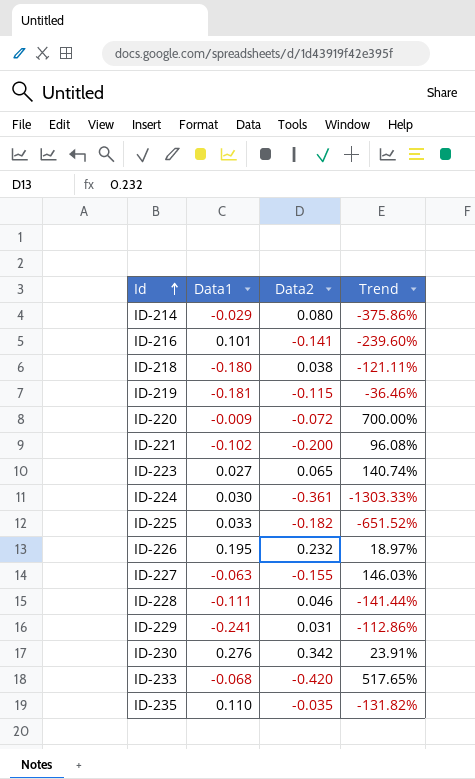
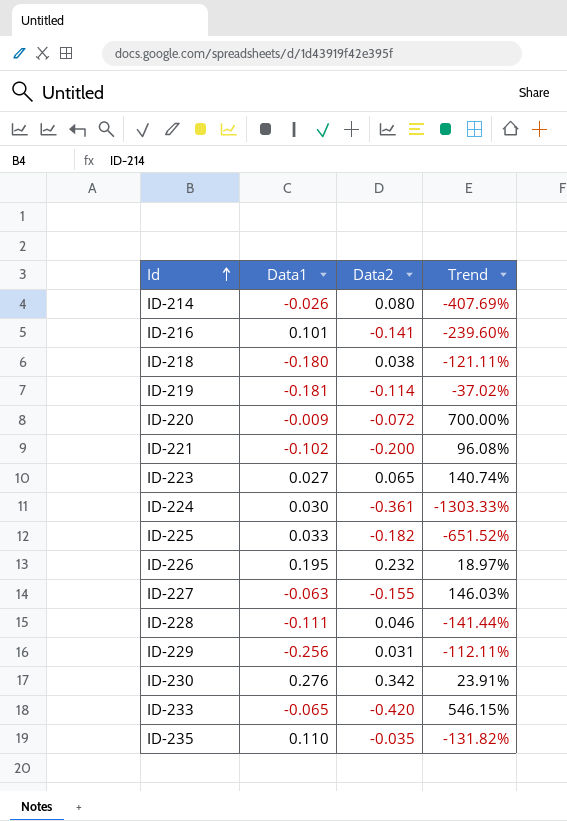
ID-214 | Data1: -0.029 -> -0.026
ID-214 | Trend: -375.86% -> -407.69%
ID-219 | Data2: -0.115 -> -0.114
ID-219 | Trend: -36.46% -> -37.02%
ID-229 | Data1: -0.241 -> -0.256
ID-229 | Trend: -112.86% -> -112.11%
ID-233 | Data1: -0.068 -> -0.065
ID-233 | Trend: 517.65% -> 546.15%

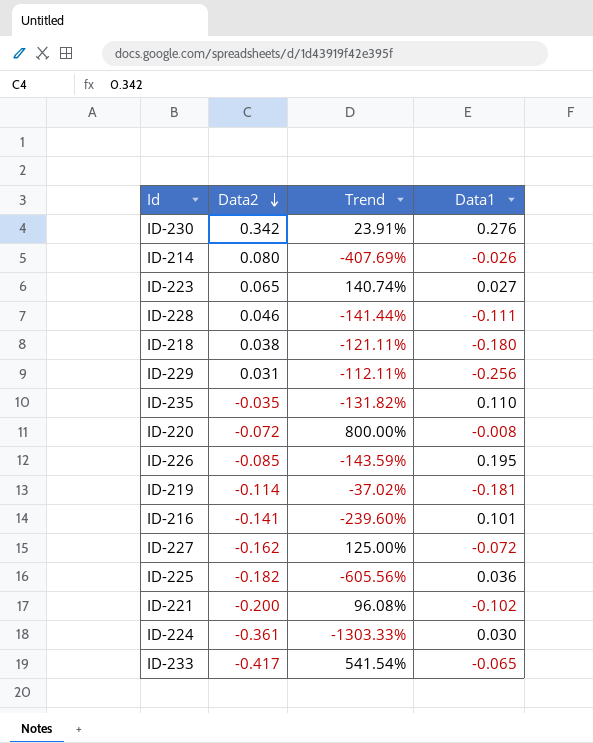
row order: Id ascending -> Data2 descending
column Data1 | position: 2 -> 4
ID-220 | Trend: 700.00% -> 800.00%
ID-220 | Data1: -0.009 -> -0.008
ID-226 | Data2: 0.232 -> -0.085
ID-226 | Trend: 18.97% -> -143.59%
ID-227 | Data2: -0.155 -> -0.162
ID-227 | Trend: 146.03% -> 125.00%
ID-227 | Data1: -0.063 -> -0.072
ID-225 | Trend: -651.52% -> -605.56%
ID-225 | Data1: 0.033 -> 0.036
ID-233 | Data2: -0.420 -> -0.417
ID-233 | Trend: 546.15% -> 541.54%

